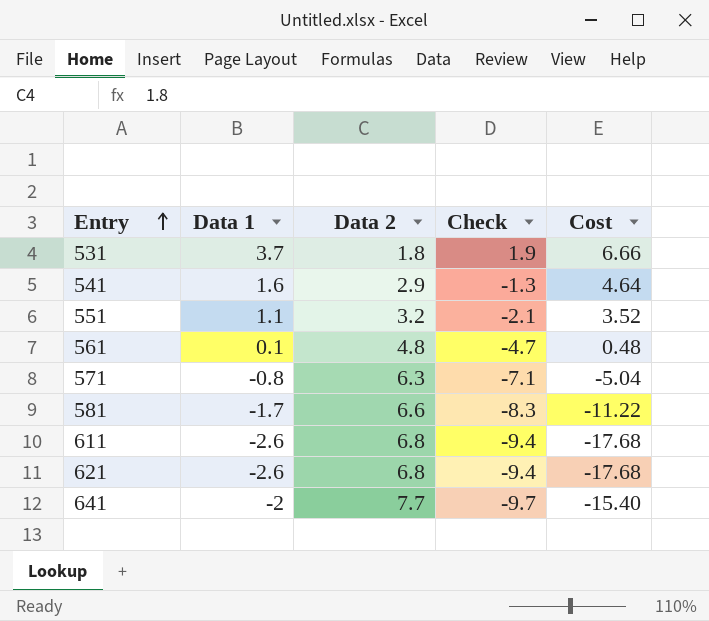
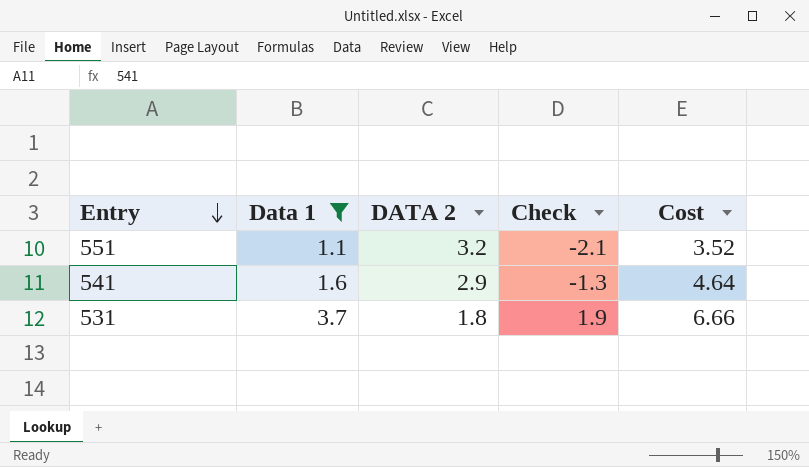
filter: none -> Data 1 >= 1.1
row order: Entry ascending -> Entry descending
column name: Data 2 -> DATA 2

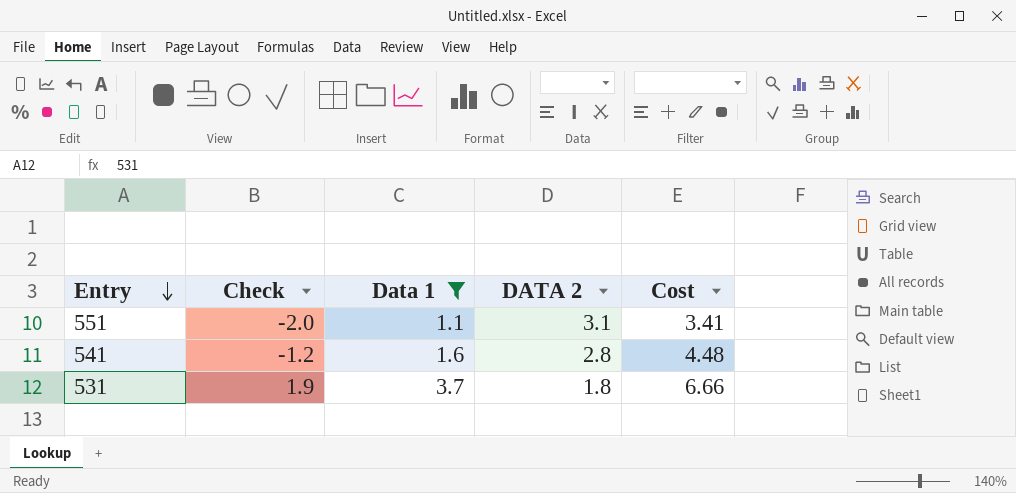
column Check | position: 4 -> 2
551 | Check: -2.1 -> -2.0
551 | DATA 2: 3.2 -> 3.1
551 | Cost: 3.52 -> 3.41
541 | Check: -1.3 -> -1.2
541 | DATA 2: 2.9 -> 2.8
541 | Cost: 4.64 -> 4.48

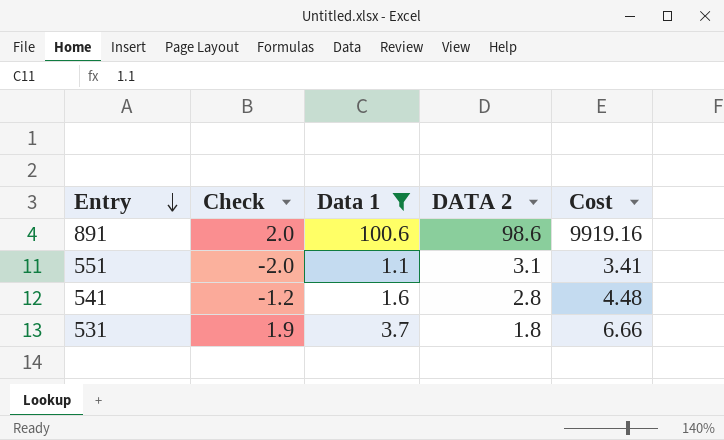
row 891: none -> 2.0 | 100.6 | 98.6 | 9919.16

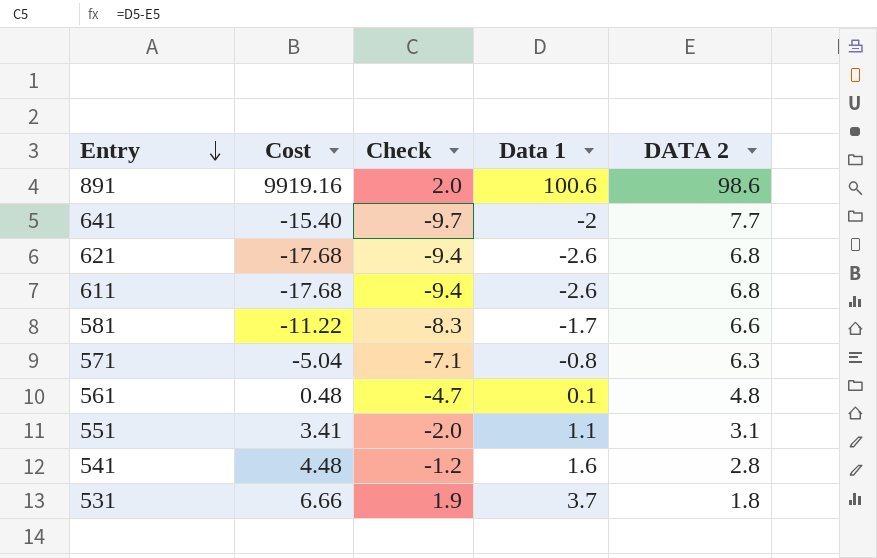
filter: Data 1 >= 1.1 -> none
column Cost | position: 5 -> 2

